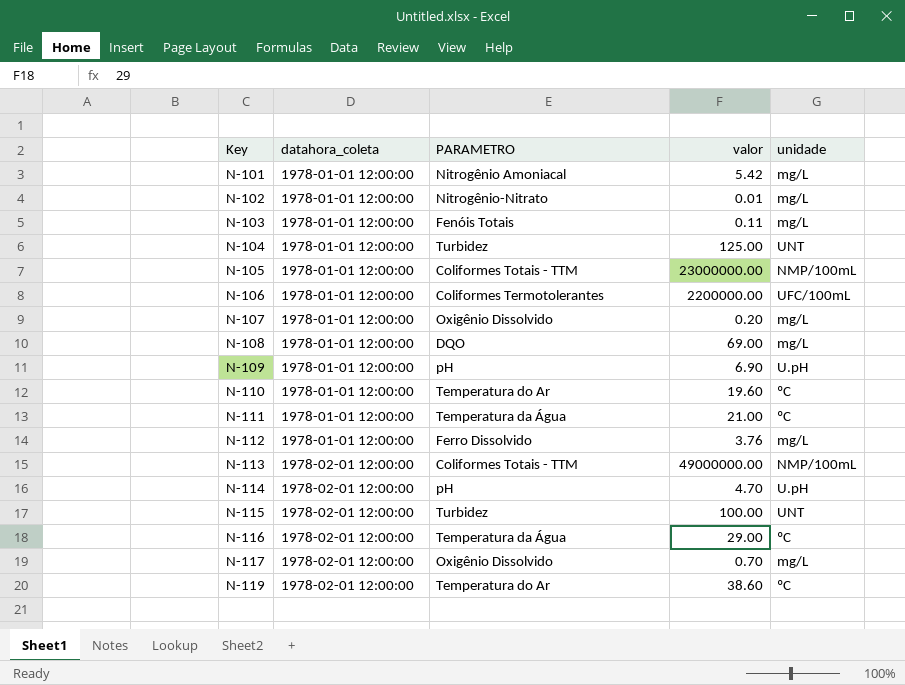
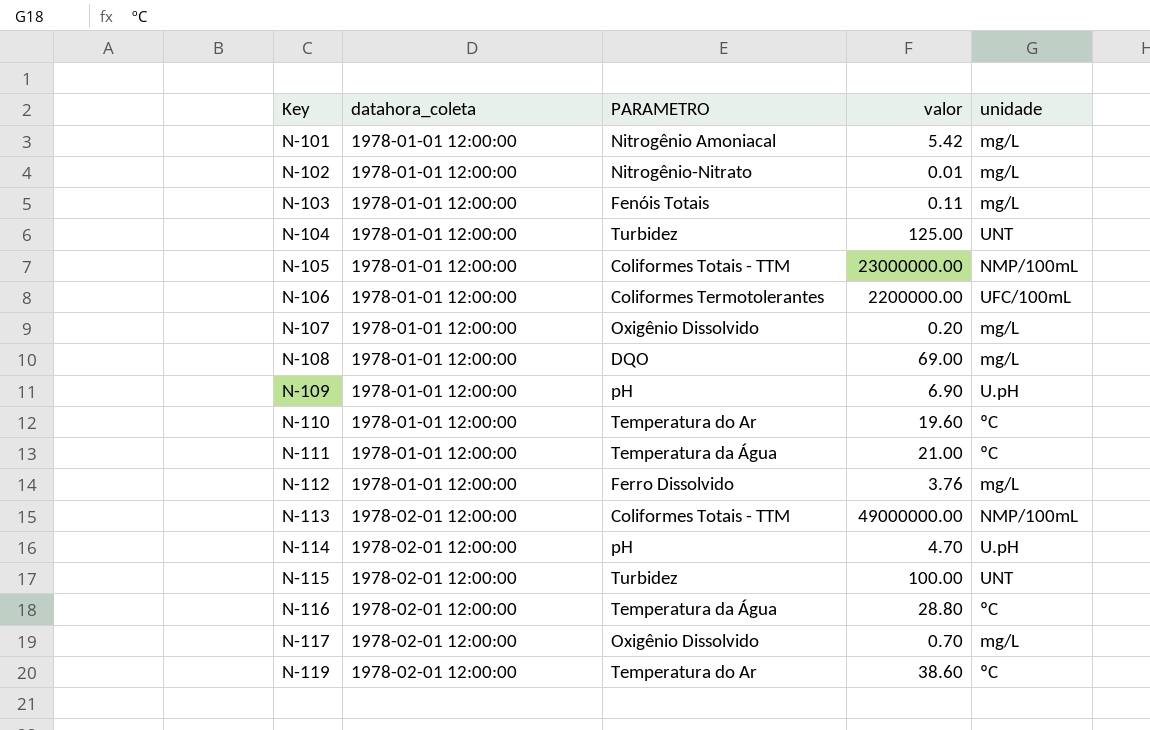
N-116 | valor: 29.00 -> 28.80

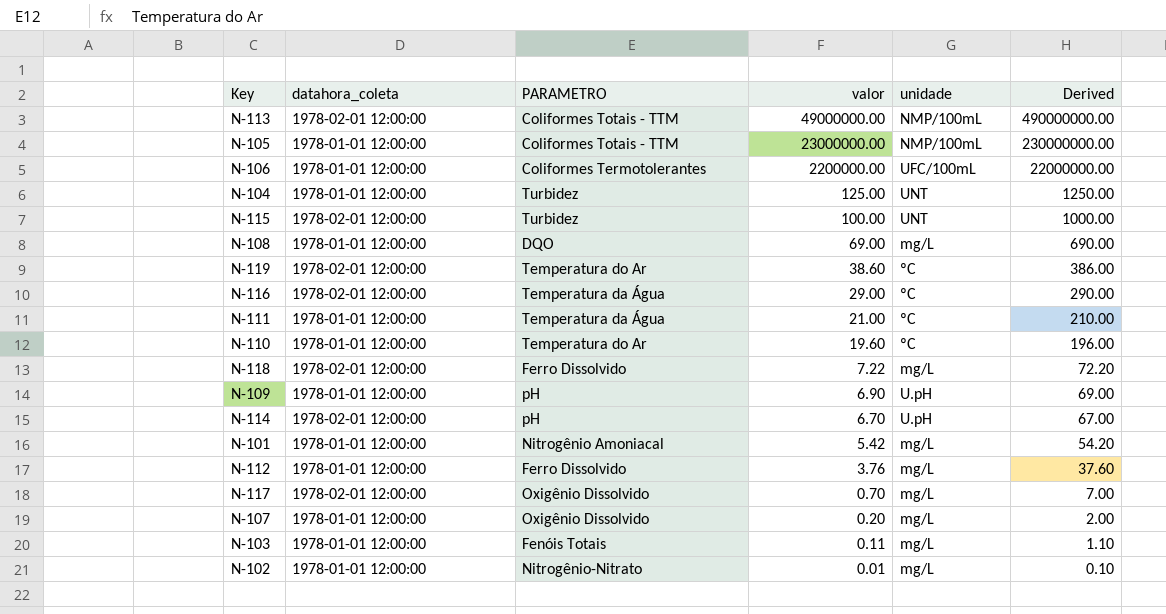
row order: Key ascending -> valor descending
column Derived | formula: none -> [valor] * 10
N-116 | valor: 28.80 -> 29.00
row N-118: none -> 1978-02-01 12:00:00 | Ferro Dissolvido | 7.22 | mg/L | 72.20
N-114 | valor: 4.70 -> 6.70

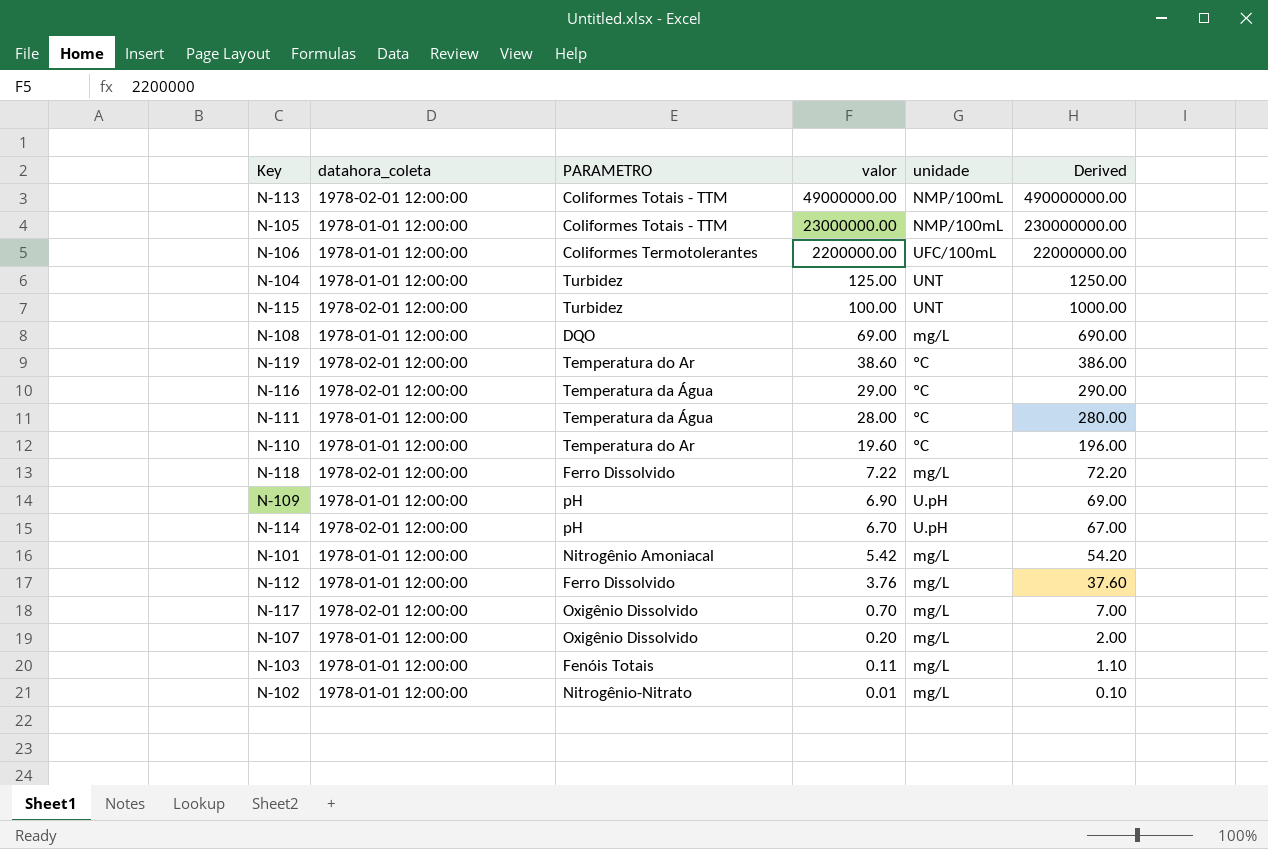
N-111 | valor: 21.00 -> 28.00
N-111 | Derived: 210.00 -> 280.00

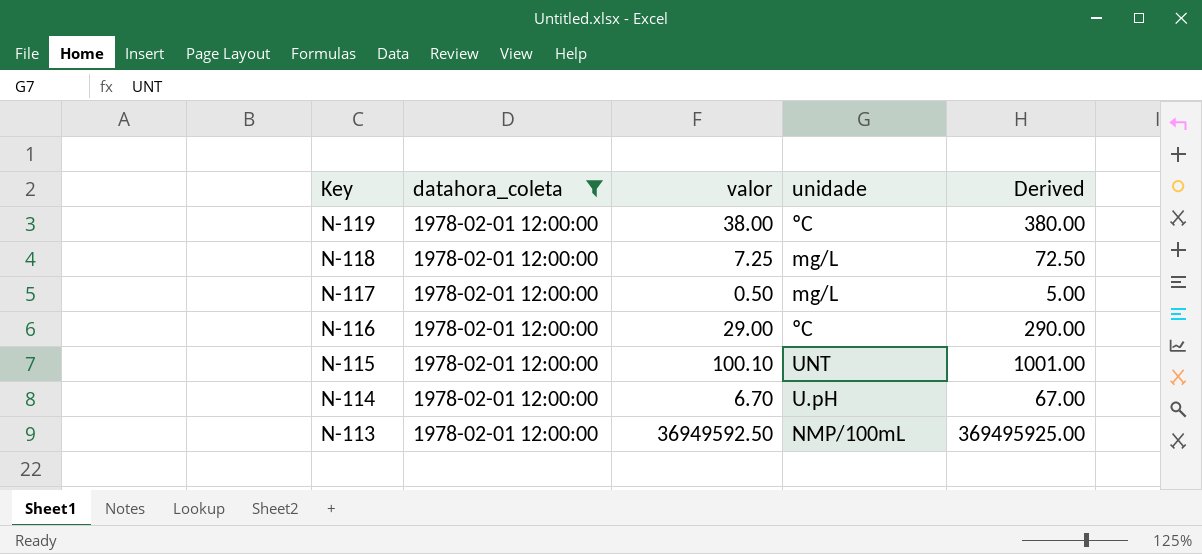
filter: none -> datahora_coleta = 1978-02-01 12:00:00
row order: valor descending -> Key descending
column PARAMETRO | position: 3 -> none
N-119 | valor: 38.60 -> 38.00
N-119 | Derived: 386.00 -> 380.00
N-118 | valor: 7.22 -> 7.25
N-118 | Derived: 72.20 -> 72.50
N-117 | valor: 0.70 -> 0.50
N-117 | Derived: 7.00 -> 5.00
N-115 | valor: 100.00 -> 100.10
N-115 | Derived: 1000.00 -> 1001.00
N-113 | valor: 49000000.00 -> 36949592.50
N-113 | Derived: 490000000.00 -> 369495925.00

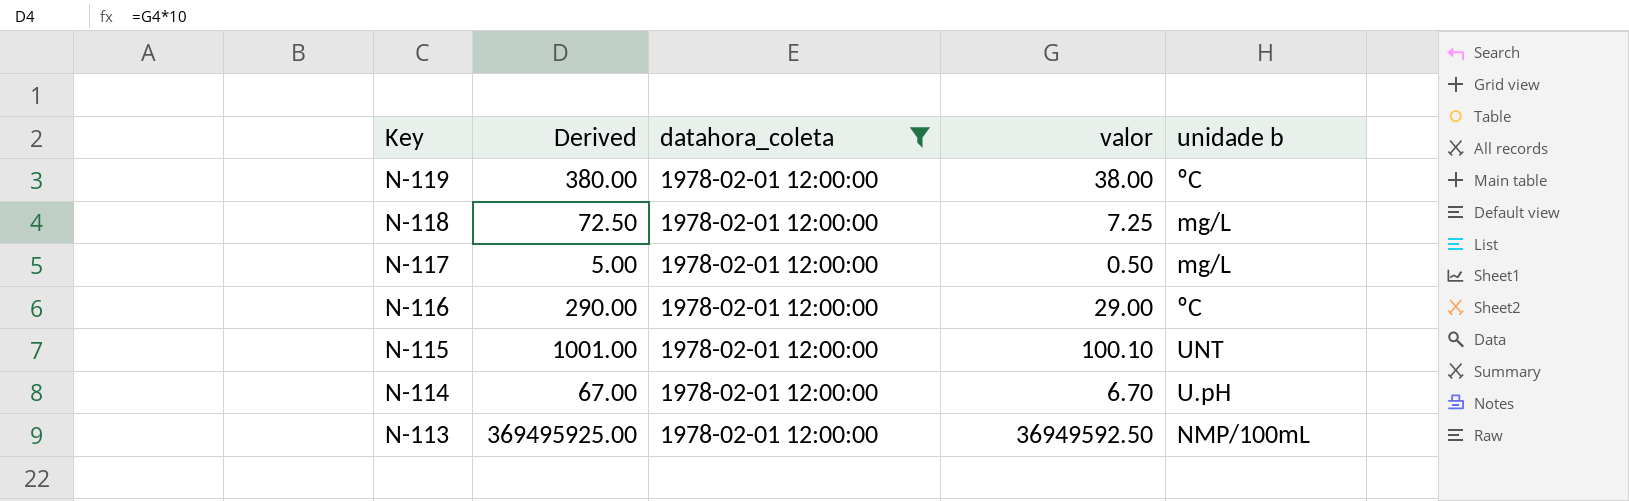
column Derived | position: 5 -> 2
column name: unidade -> unidade b

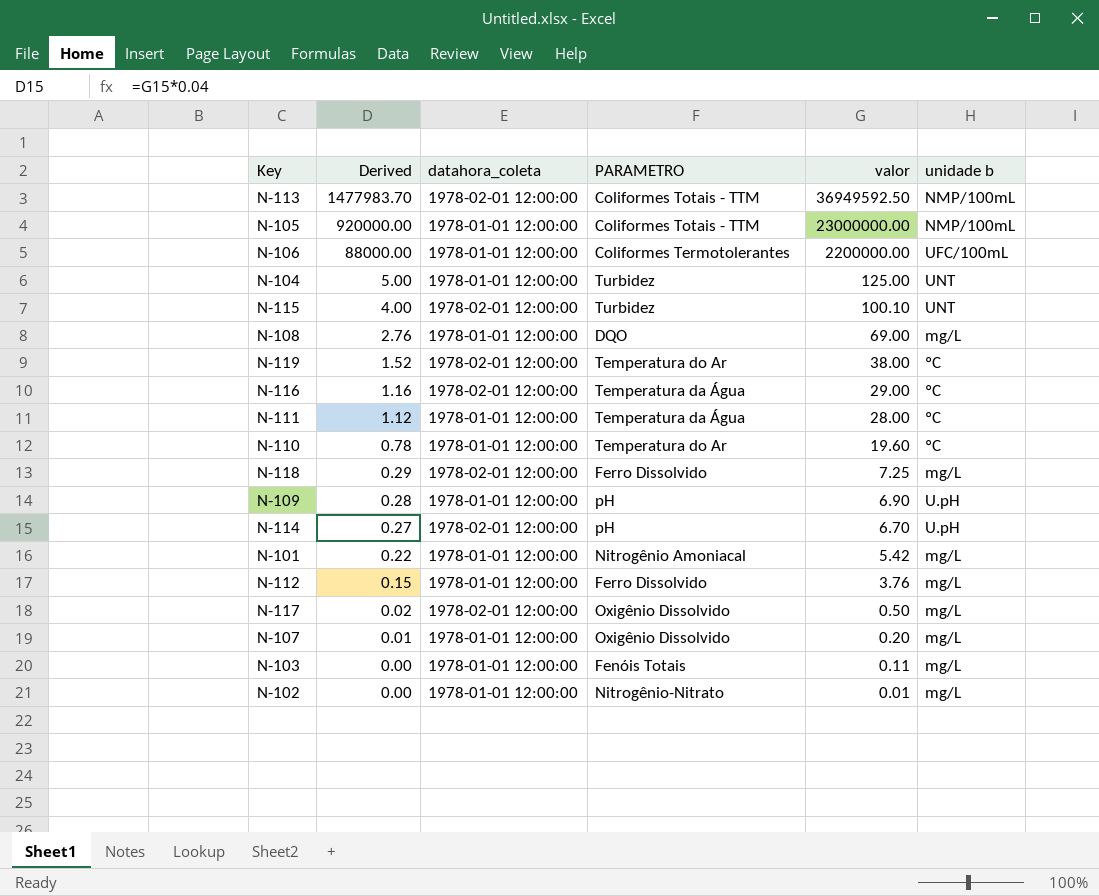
filter: datahora_coleta = 1978-02-01 12:00:00 -> none
row order: Key descending -> Derived descending
column Derived | formula: [valor] * 10 -> [valor] * 0.04
column PARAMETRO | position: none -> 4

